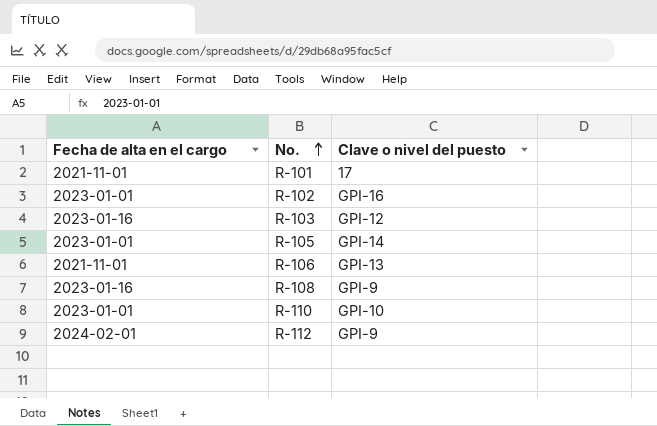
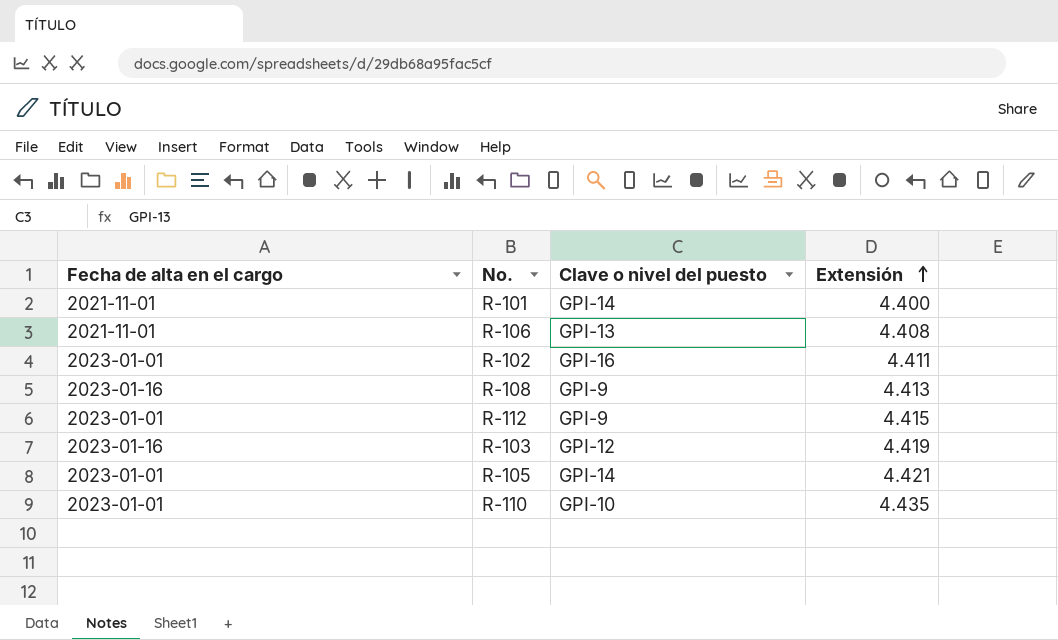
row order: No. ascending -> Extensión ascending
column Extensión | position: none -> 4
R-101 | Clave o nivel del puesto: 17 -> GPI-14
R-112 | Fecha de alta en el cargo: 2024-02-01 -> 2023-01-01

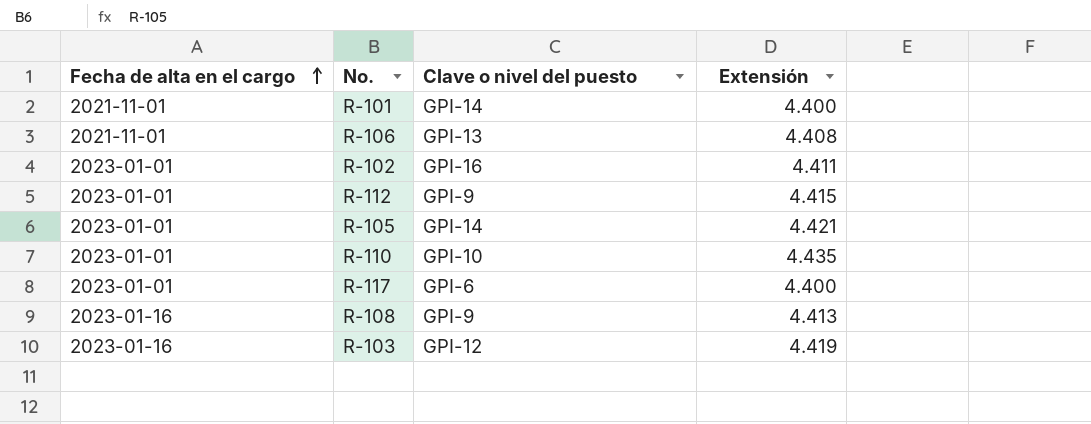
row order: Extensión ascending -> Fecha de alta en el cargo ascending
row R-117: none -> 2023-01-01 | GPI-6 | 4.400

